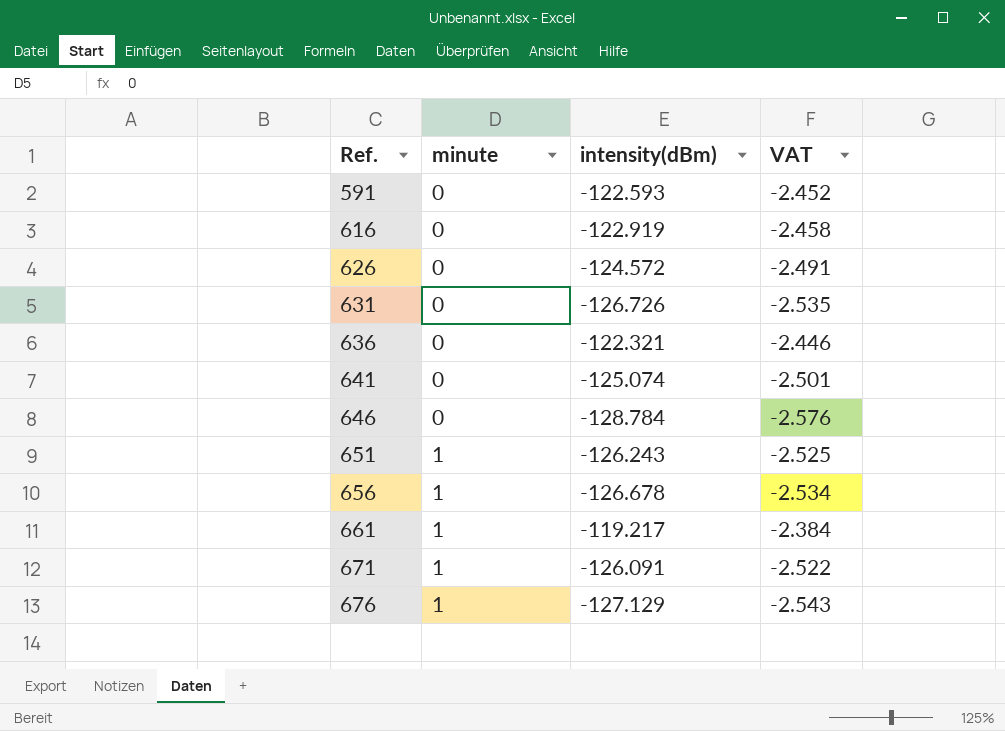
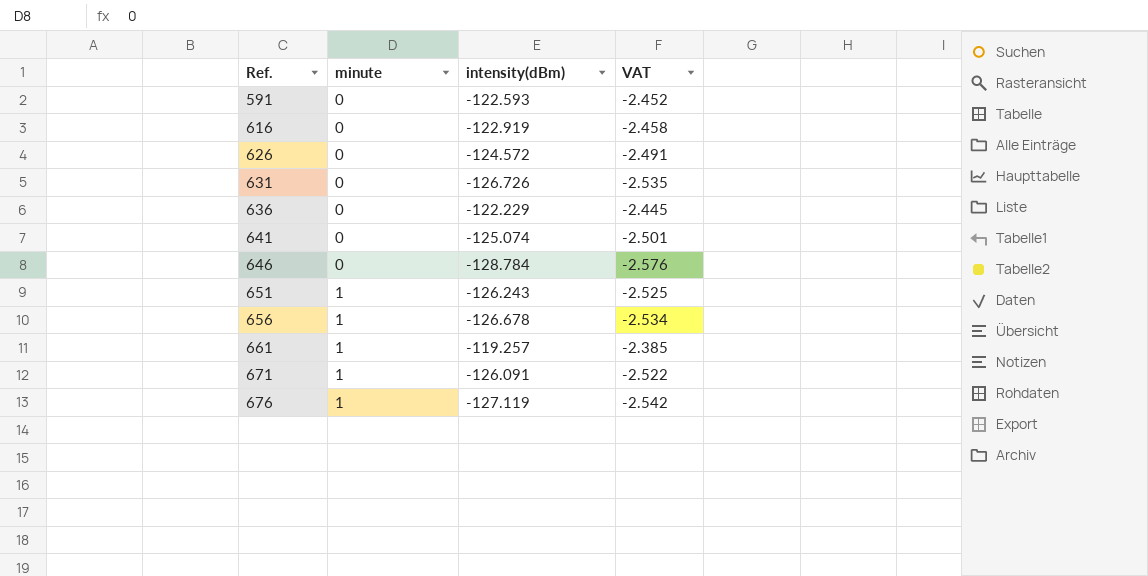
636 | intensity(dBm): -122.321 -> -122.229
636 | VAT: -2.446 -> -2.445
661 | intensity(dBm): -119.217 -> -119.257
661 | VAT: -2.384 -> -2.385
676 | intensity(dBm): -127.129 -> -127.119
676 | VAT: -2.543 -> -2.542

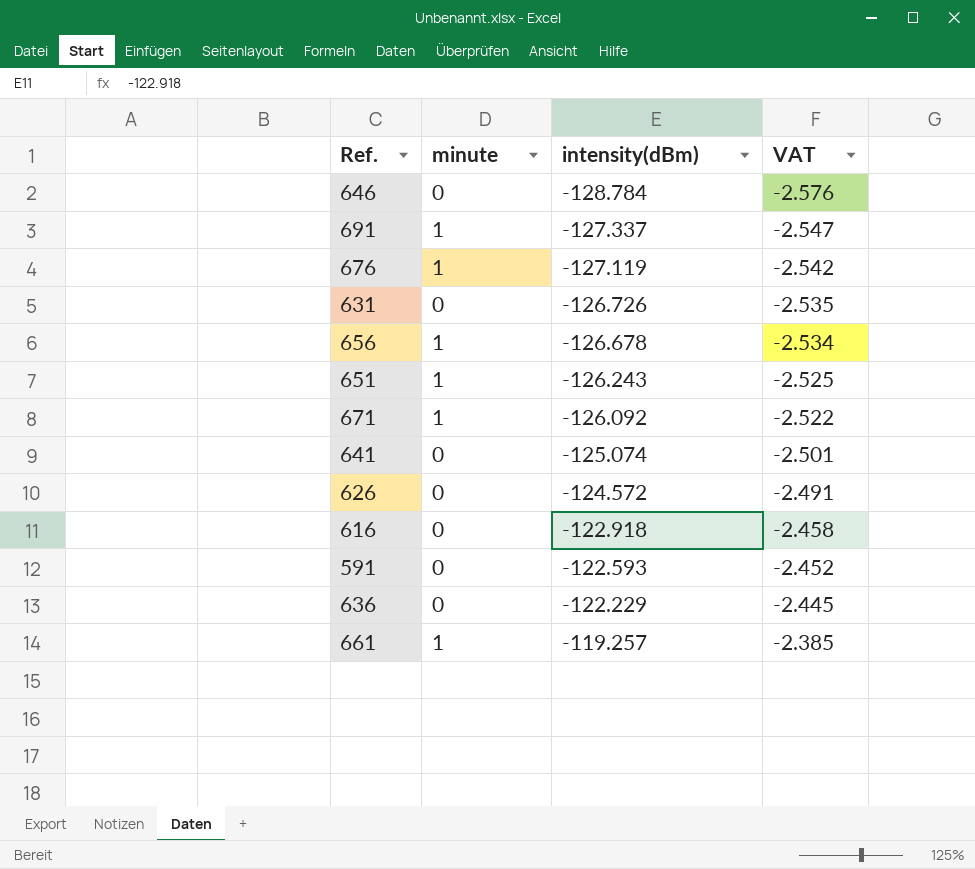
row order: Ref. ascending -> intensity(dBm) ascending
row 691: none -> 1 | -127.337 | -2.547
671 | intensity(dBm): -126.091 -> -126.092
616 | intensity(dBm): -122.919 -> -122.918

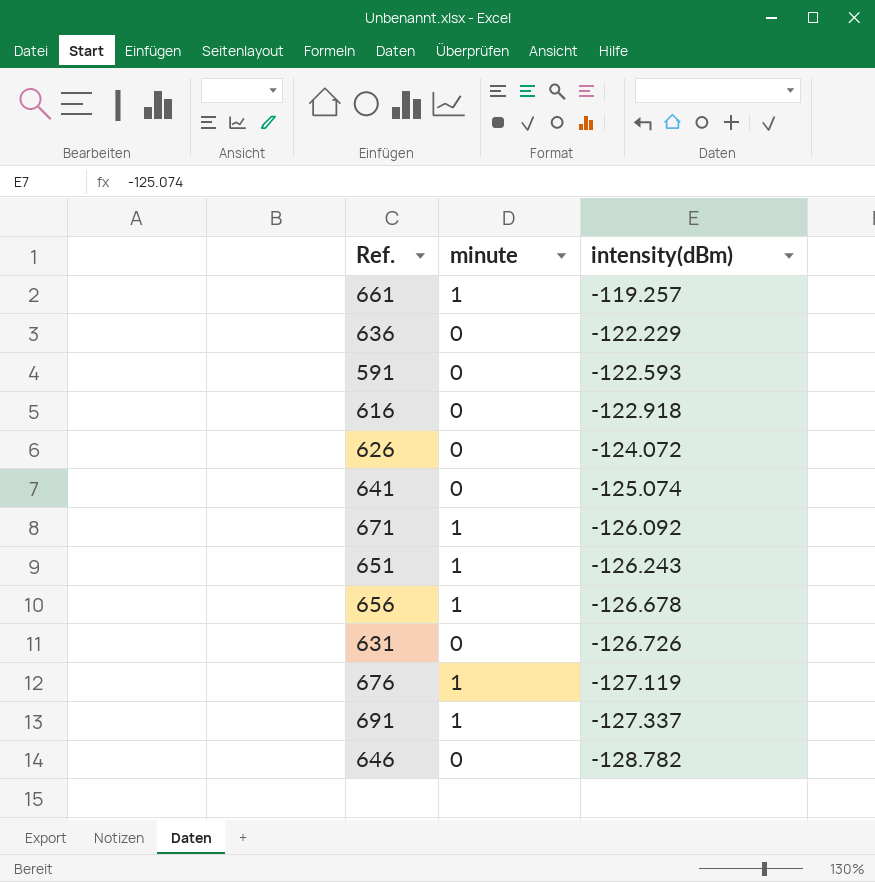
row order: intensity(dBm) ascending -> intensity(dBm) descending
column VAT | formula: [intensity(dBm)] * 0.02 -> none
626 | intensity(dBm): -124.572 -> -124.072
646 | intensity(dBm): -128.784 -> -128.782

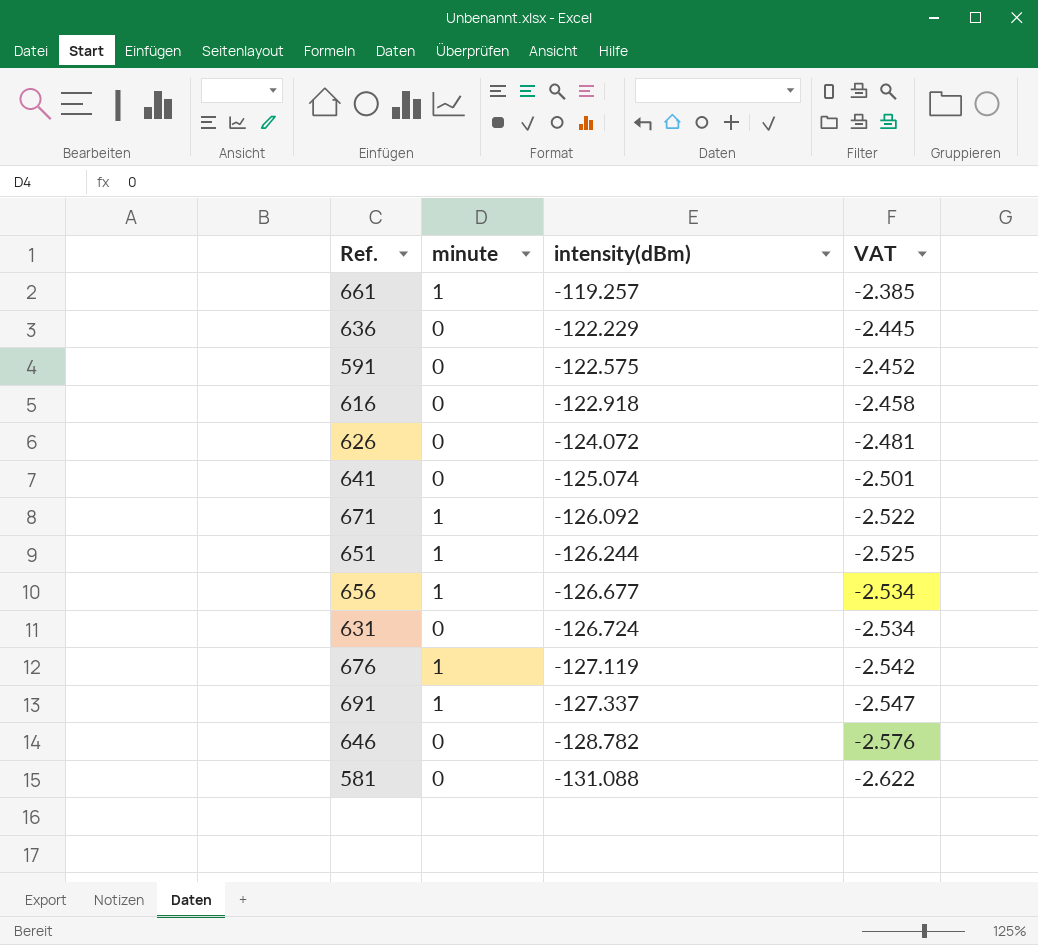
column VAT | formula: none -> [intensity(dBm)] * 0.02
591 | intensity(dBm): -122.593 -> -122.575
651 | intensity(dBm): -126.243 -> -126.244
656 | intensity(dBm): -126.678 -> -126.677
631 | intensity(dBm): -126.726 -> -126.724
row 581: none -> 0 | -131.088 | -2.622

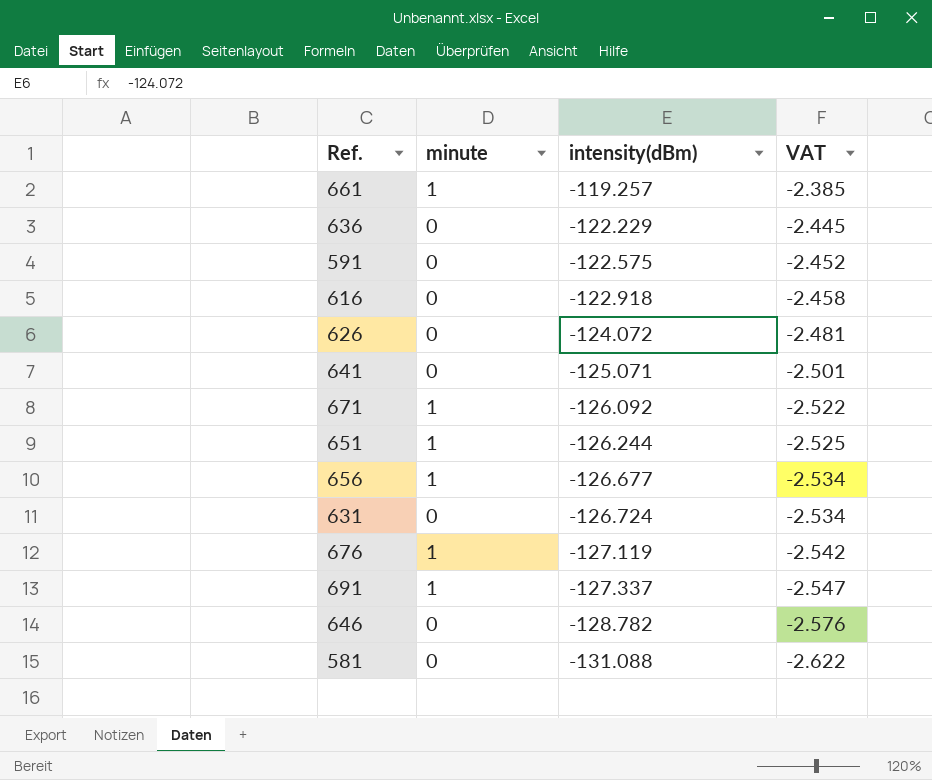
641 | intensity(dBm): -125.074 -> -125.071

